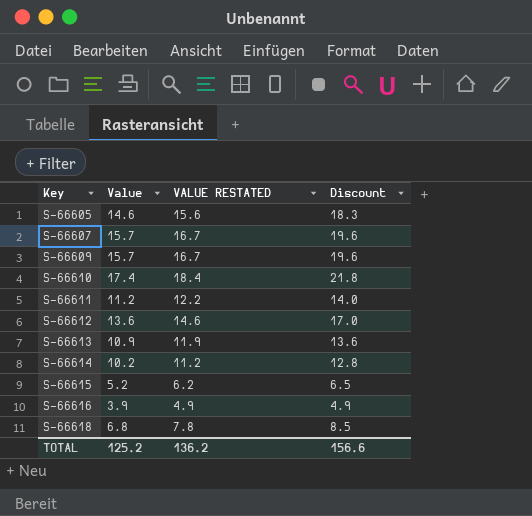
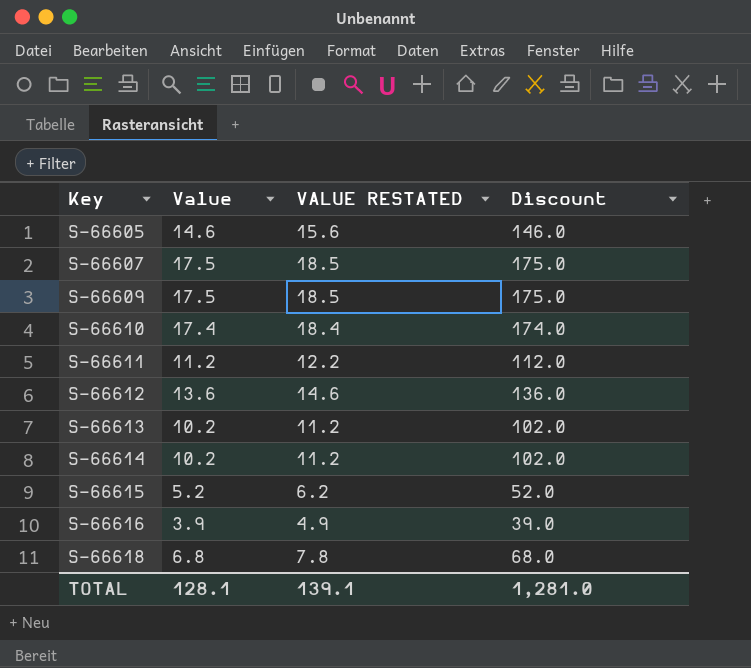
column Discount | formula: [Value] * 1.25 -> [Value] * 10
S-66607 | Value: 15.7 -> 17.5
S-66607 | VALUE RESTATED: 16.7 -> 18.5
S-66609 | Value: 15.7 -> 17.5
S-66609 | VALUE RESTATED: 16.7 -> 18.5
S-66613 | Value: 10.9 -> 10.2
S-66613 | VALUE RESTATED: 11.9 -> 11.2
TOTAL | Value: 125.2 -> 128.1
TOTAL | VALUE RESTATED: 136.2 -> 139.1
TOTAL | Discount: 156.6 -> 1,281.0

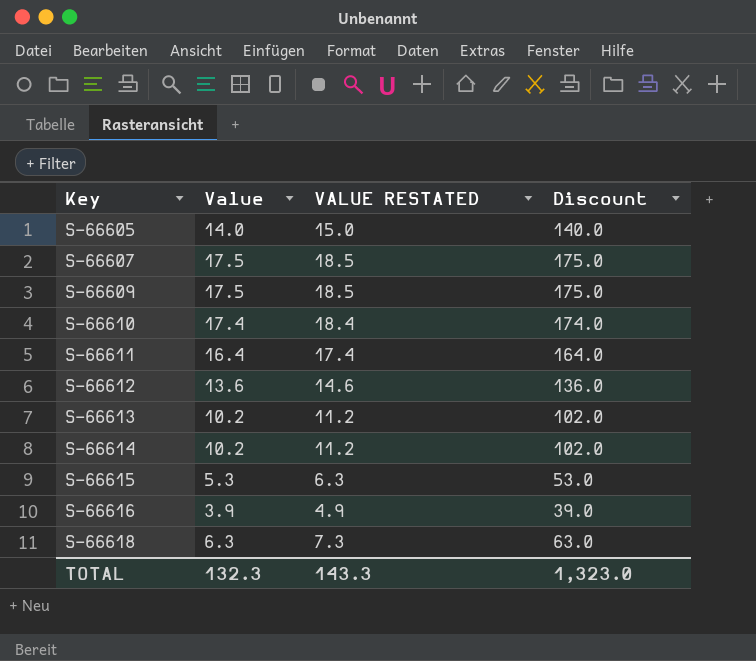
S-66605 | Value: 14.6 -> 14.0
S-66605 | VALUE RESTATED: 15.6 -> 15.0
S-66605 | Discount: 146.0 -> 140.0
S-66611 | Value: 11.2 -> 16.4
S-66611 | VALUE RESTATED: 12.2 -> 17.4
S-66611 | Discount: 112.0 -> 164.0
S-66615 | Value: 5.2 -> 5.3
S-66615 | VALUE RESTATED: 6.2 -> 6.3
S-66615 | Discount: 52.0 -> 53.0
S-66618 | Value: 6.8 -> 6.3
S-66618 | VALUE RESTATED: 7.8 -> 7.3
S-66618 | Discount: 68.0 -> 63.0
TOTAL | Value: 128.1 -> 132.3
TOTAL | VALUE RESTATED: 139.1 -> 143.3
TOTAL | Discount: 1,281.0 -> 1,323.0

